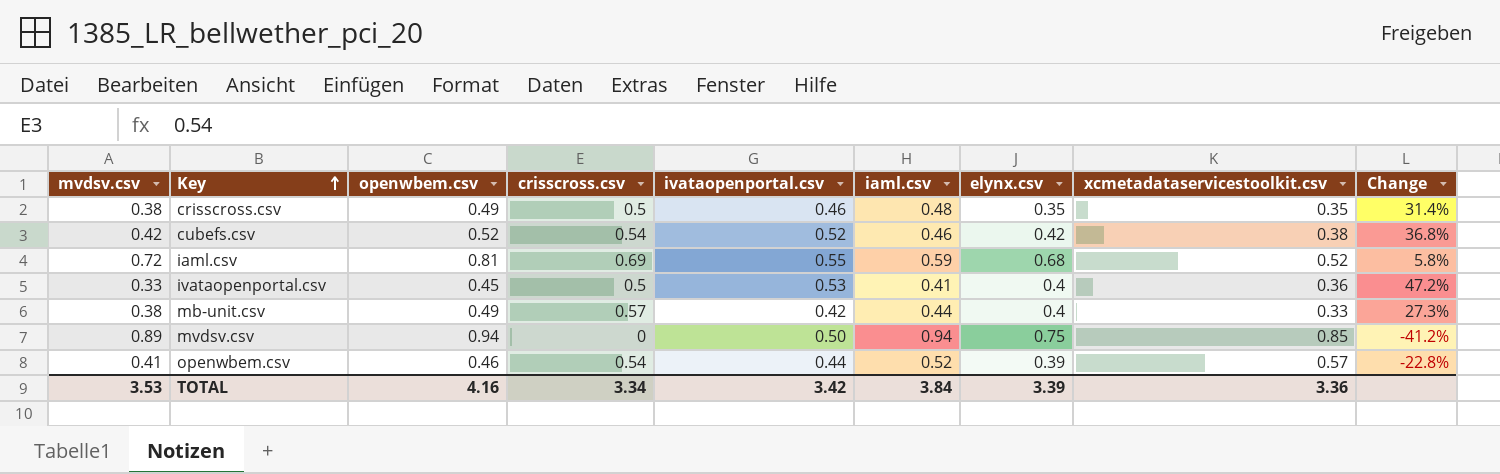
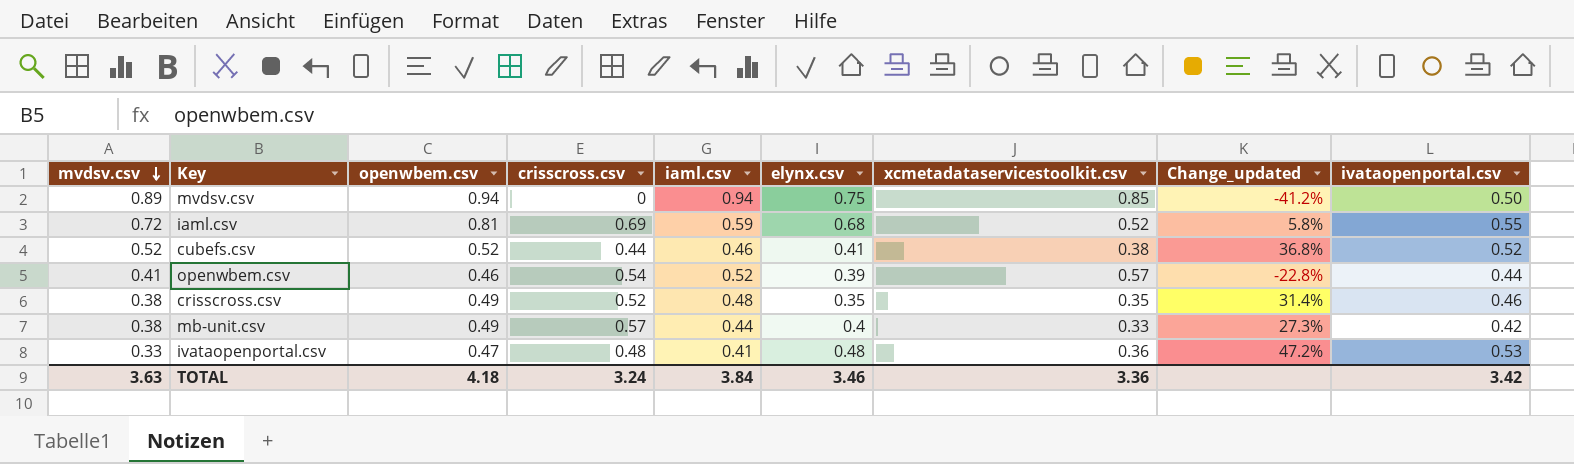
row order: Key ascending -> mvdsv.csv descending
column name: Change -> Change_updated
column ivataopenportal.csv | position: 5 -> 9
cubefs.csv | mvdsv.csv: 0.42 -> 0.52
cubefs.csv | crisscross.csv: 0.54 -> 0.44
cubefs.csv | elynx.csv: 0.42 -> 0.41
crisscross.csv | crisscross.csv: 0.5 -> 0.52
ivataopenportal.csv | openwbem.csv: 0.45 -> 0.47
ivataopenportal.csv | crisscross.csv: 0.5 -> 0.48
ivataopenportal.csv | elynx.csv: 0.4 -> 0.48
TOTAL | mvdsv.csv: 3.53 -> 3.63
TOTAL | openwbem.csv: 4.16 -> 4.18
TOTAL | crisscross.csv: 3.34 -> 3.24
TOTAL | elynx.csv: 3.39 -> 3.46

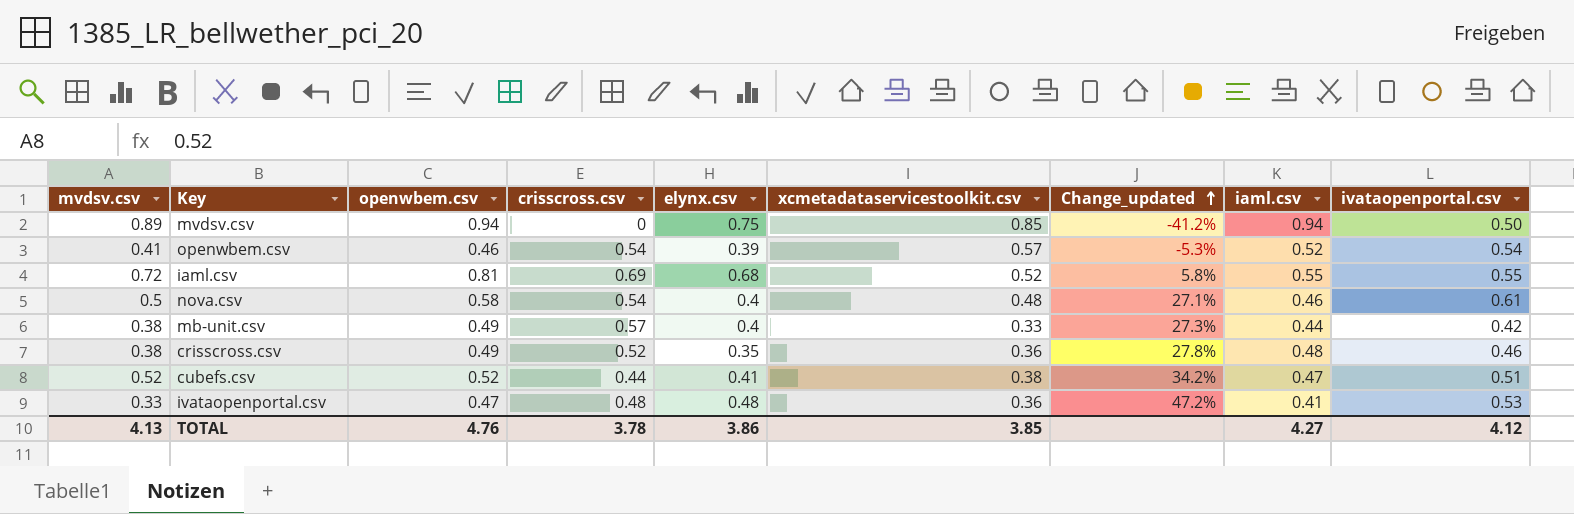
row order: mvdsv.csv descending -> Change_updated ascending
column iaml.csv | position: 5 -> 8
openwbem.csv | Change_updated: -22.8% -> -5.3%
openwbem.csv | ivataopenportal.csv: 0.44 -> 0.54
iaml.csv | iaml.csv: 0.59 -> 0.55
row nova.csv: none -> 0.5 | 0.58 | 0.54 | 0.4 | 0.48 | 27.1% | 0.46 | 0.61
crisscross.csv | xcmetadataservicestoolkit.csv: 0.35 -> 0.36
crisscross.csv | Change_updated: 31.4% -> 27.8%
cubefs.csv | Change_updated: 36.8% -> 34.2%
cubefs.csv | iaml.csv: 0.46 -> 0.47
cubefs.csv | ivataopenportal.csv: 0.52 -> 0.51
TOTAL | mvdsv.csv: 3.63 -> 4.13
TOTAL | openwbem.csv: 4.18 -> 4.76
TOTAL | crisscross.csv: 3.24 -> 3.78
TOTAL | elynx.csv: 3.46 -> 3.86
TOTAL | xcmetadataservicestoolkit.csv: 3.36 -> 3.85
TOTAL | iaml.csv: 3.84 -> 4.27
TOTAL | ivataopenportal.csv: 3.42 -> 4.12

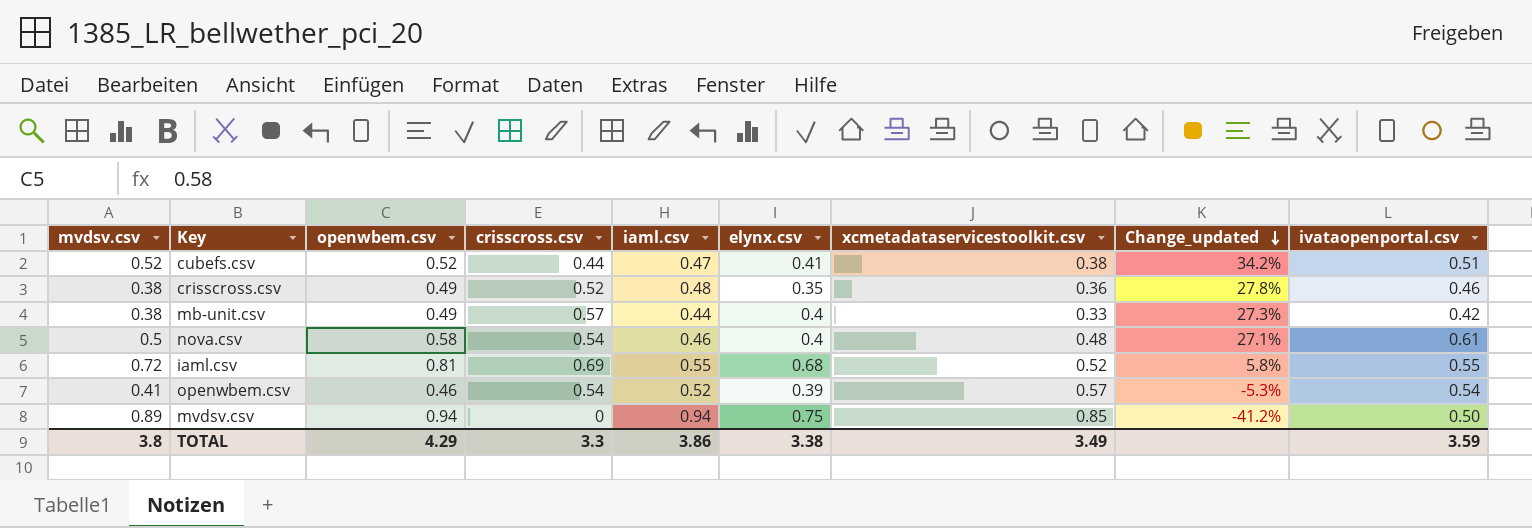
row order: Change_updated ascending -> Change_updated descending
column iaml.csv | position: 8 -> 5
row ivataopenportal.csv: 0.33 | 0.47 | 0.48 | 0.48 | 0.36 | 47.2% | 0.41 | 0.53 -> none
TOTAL | mvdsv.csv: 4.13 -> 3.8
TOTAL | openwbem.csv: 4.76 -> 4.29
TOTAL | crisscross.csv: 3.78 -> 3.3
TOTAL | iaml.csv: 4.27 -> 3.86
TOTAL | elynx.csv: 3.86 -> 3.38
TOTAL | xcmetadataservicestoolkit.csv: 3.85 -> 3.49
TOTAL | ivataopenportal.csv: 4.12 -> 3.59

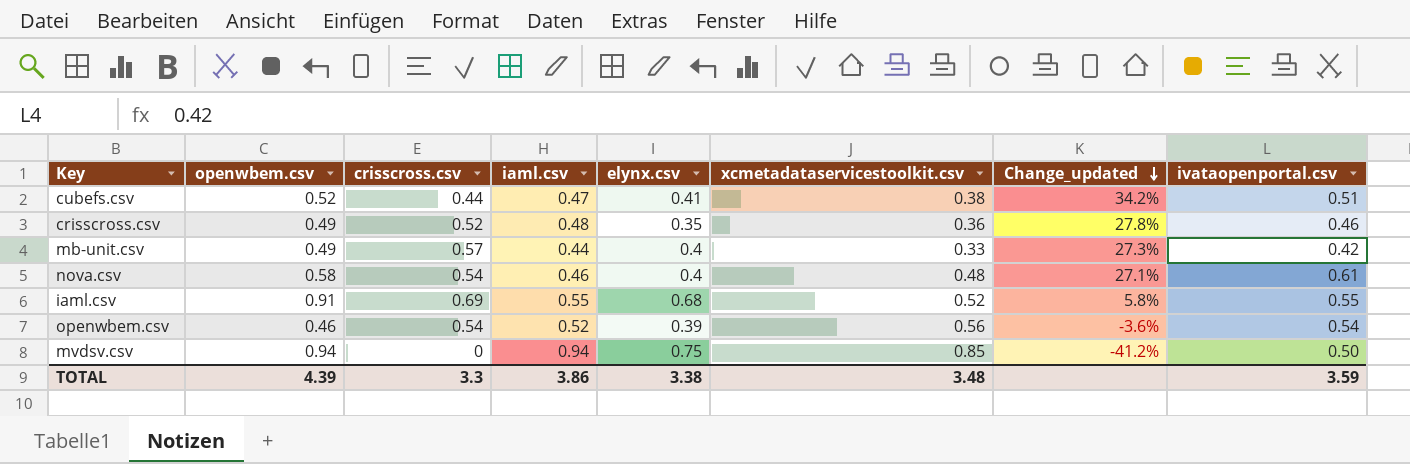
column mvdsv.csv | position: 1 -> none
iaml.csv | openwbem.csv: 0.81 -> 0.91
openwbem.csv | xcmetadataservicestoolkit.csv: 0.57 -> 0.56
openwbem.csv | Change_updated: -5.3% -> -3.6%
TOTAL | openwbem.csv: 4.29 -> 4.39
TOTAL | xcmetadataservicestoolkit.csv: 3.49 -> 3.48

